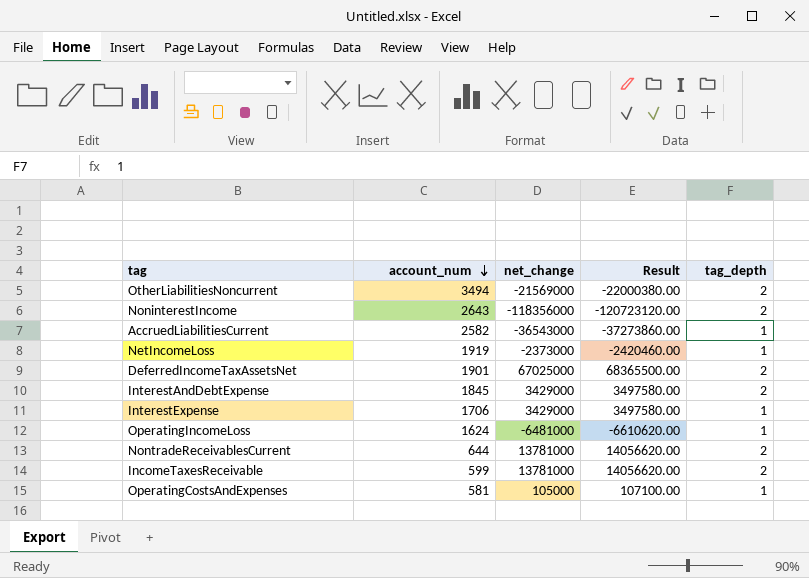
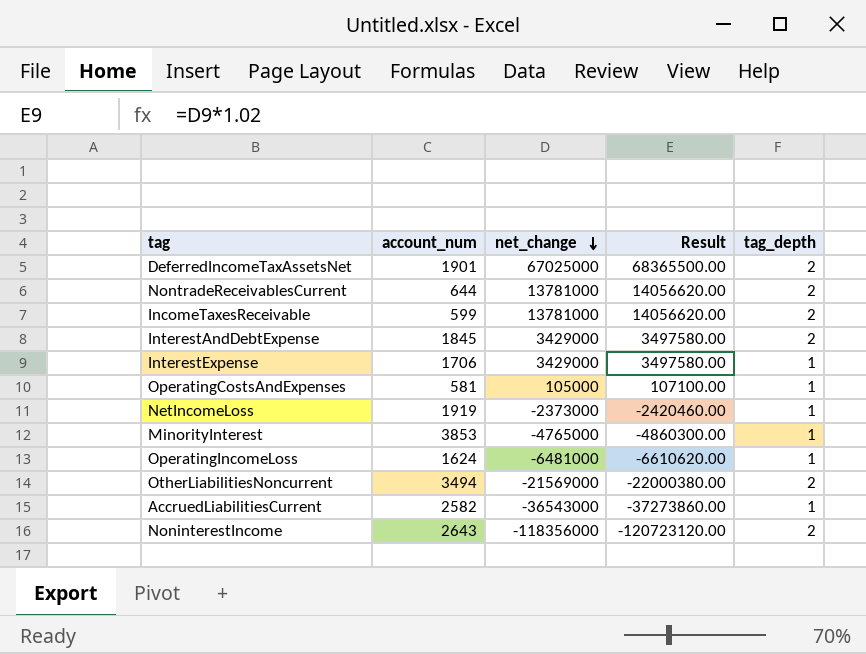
row order: account_num descending -> net_change descending
row MinorityInterest: none -> 3853 | -4765000 | -4860300.00 | 1

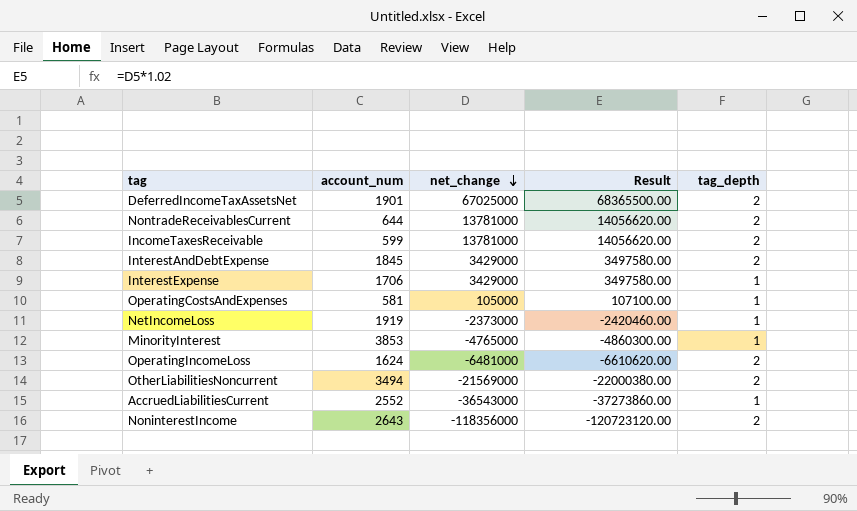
OperatingIncomeLoss | tag_depth: 1 -> 2
AccruedLiabilitiesCurrent | account_num: 2582 -> 2552

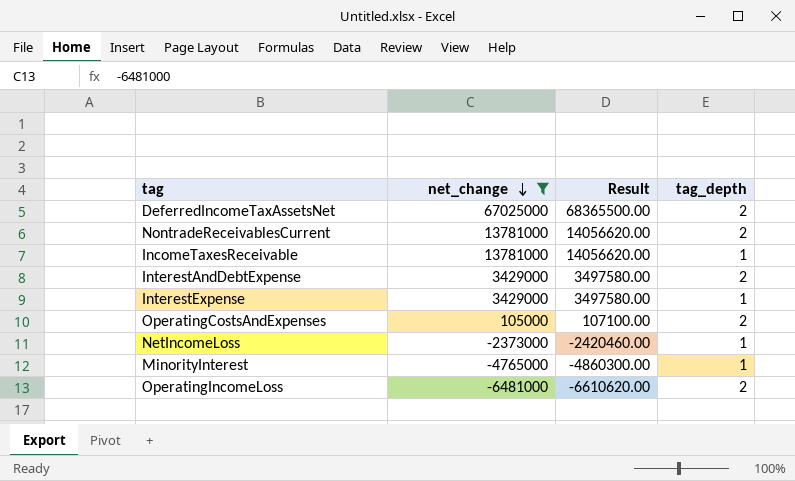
filter: none -> net_change >= -6481000
column account_num | position: 2 -> none
IncomeTaxesReceivable | tag_depth: 2 -> 1
OperatingCostsAndExpenses | tag_depth: 1 -> 2

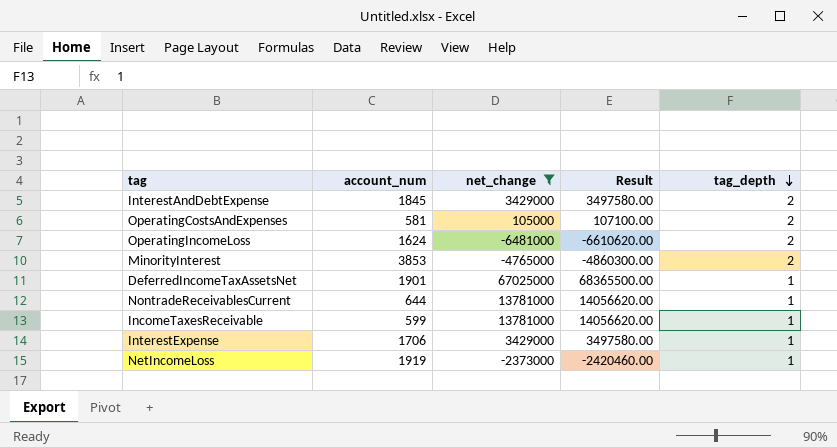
row order: net_change descending -> tag_depth descending
column account_num | position: none -> 2
MinorityInterest | tag_depth: 1 -> 2
DeferredIncomeTaxAssetsNet | tag_depth: 2 -> 1
NontradeReceivablesCurrent | tag_depth: 2 -> 1

